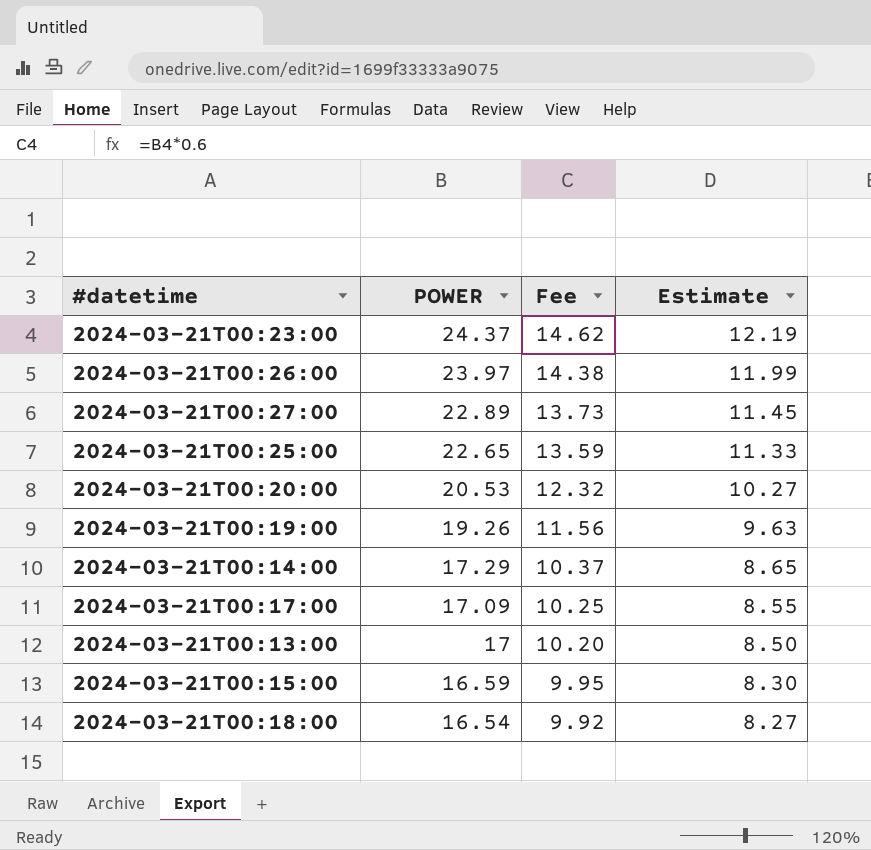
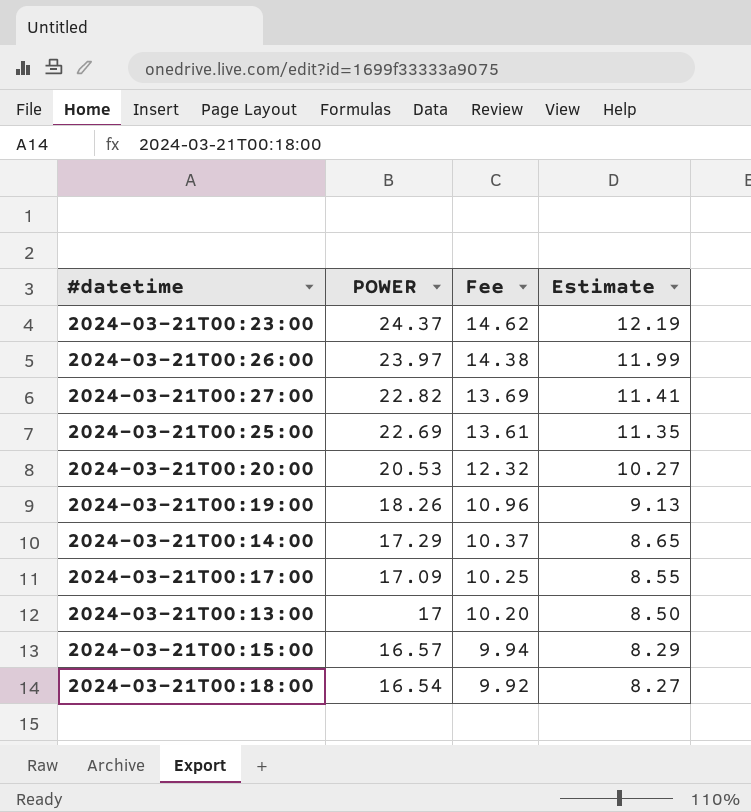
2024-03-21T00:27:00 | POWER: 22.89 -> 22.82
2024-03-21T00:27:00 | Fee: 13.73 -> 13.69
2024-03-21T00:27:00 | Estimate: 11.45 -> 11.41
2024-03-21T00:25:00 | POWER: 22.65 -> 22.69
2024-03-21T00:25:00 | Fee: 13.59 -> 13.61
2024-03-21T00:25:00 | Estimate: 11.33 -> 11.35
2024-03-21T00:19:00 | POWER: 19.26 -> 18.26
2024-03-21T00:19:00 | Fee: 11.56 -> 10.96
2024-03-21T00:19:00 | Estimate: 9.63 -> 9.13
2024-03-21T00:15:00 | POWER: 16.59 -> 16.57
2024-03-21T00:15:00 | Fee: 9.95 -> 9.94
2024-03-21T00:15:00 | Estimate: 8.30 -> 8.29

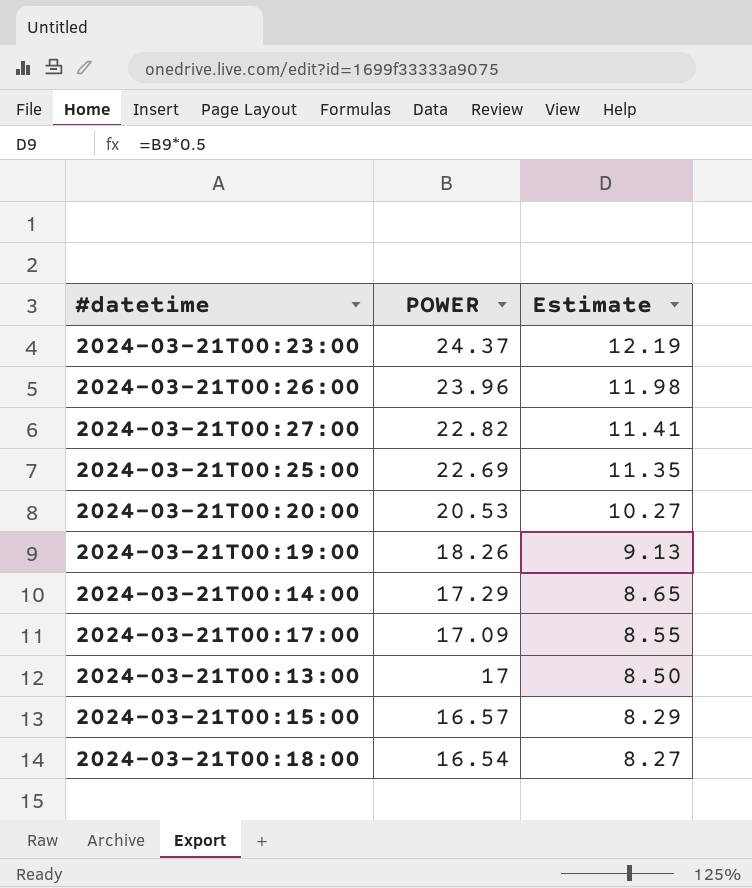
column Fee | formula: [POWER] * 0.6 -> none
2024-03-21T00:26:00 | POWER: 23.97 -> 23.96
2024-03-21T00:26:00 | Estimate: 11.99 -> 11.98

